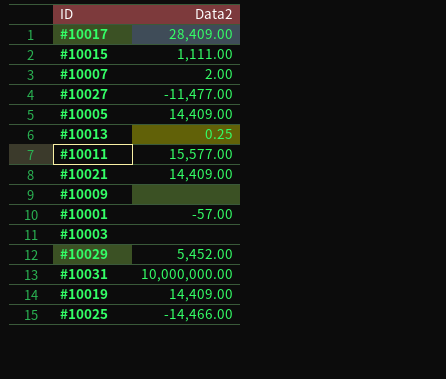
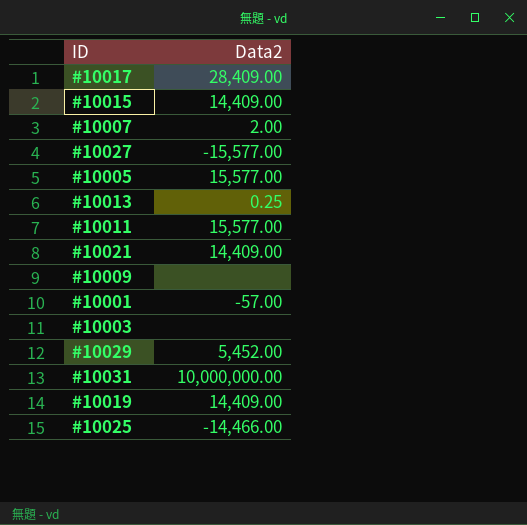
#10015 | Data2: 1,111.00 -> 14,409.00
#10027 | Data2: -11,477.00 -> -15,577.00
#10005 | Data2: 14,409.00 -> 15,577.00

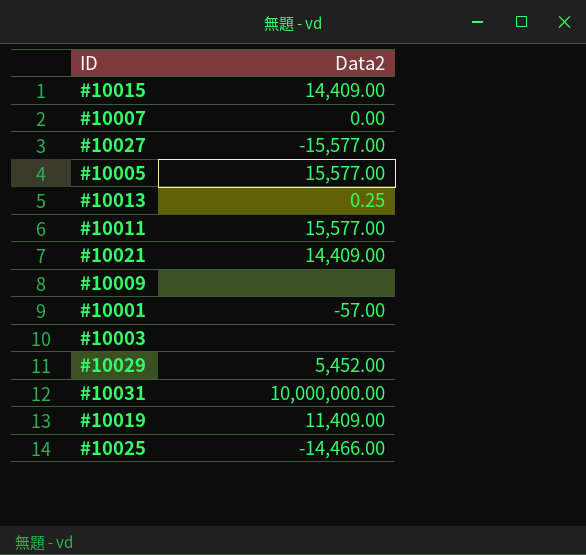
row #10017: 28,409.00 -> none
#10007 | Data2: 2.00 -> 0.00
#10019 | Data2: 14,409.00 -> 11,409.00

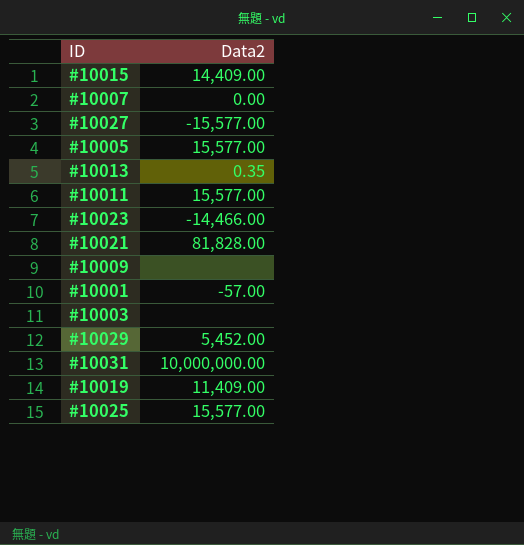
#10013 | Data2: 0.25 -> 0.35
row #10023: none -> -14,466.00
#10021 | Data2: 14,409.00 -> 81,828.00
#10025 | Data2: -14,466.00 -> 15,577.00

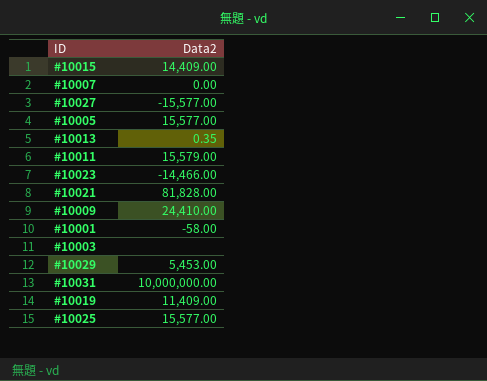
#10011 | Data2: 15,577.00 -> 15,579.00
#10009 | Data2: none -> 24,410.00
#10001 | Data2: -57.00 -> -58.00
#10029 | Data2: 5,452.00 -> 5,453.00

